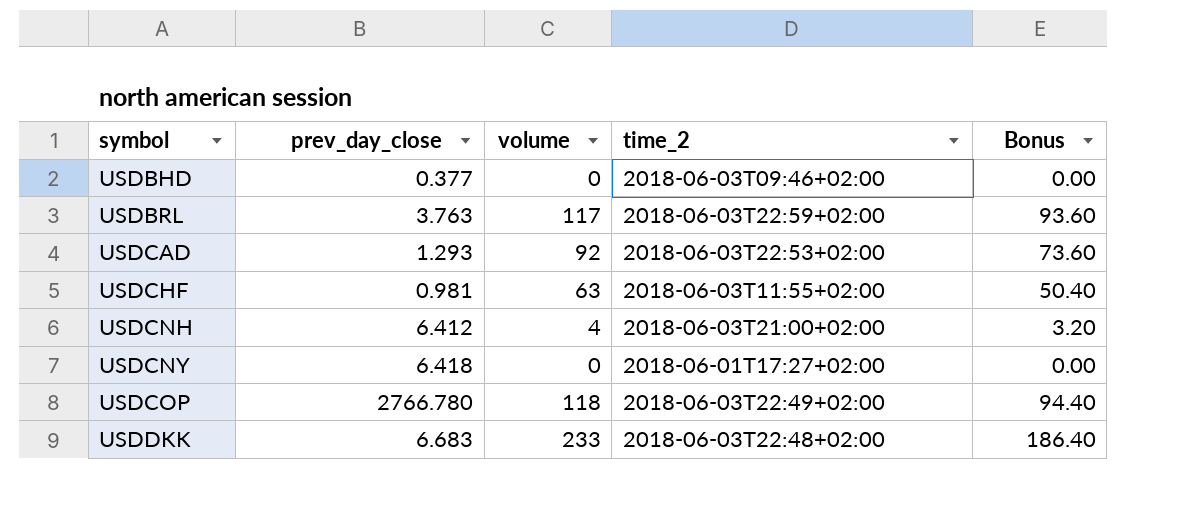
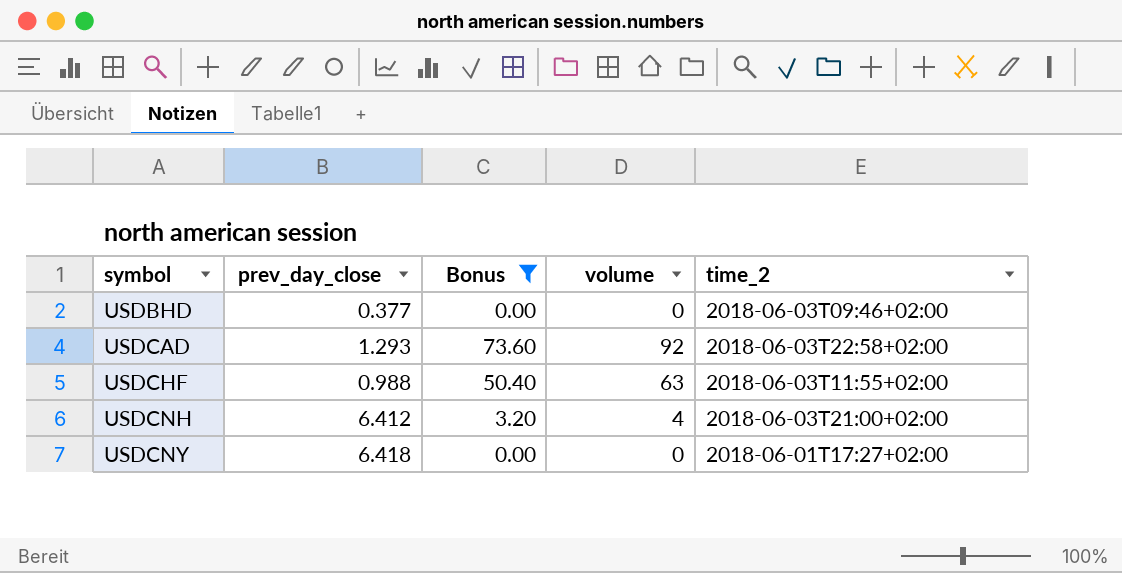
filter: none -> Bonus <= 73.60
column Bonus | position: 5 -> 3
USDCAD | time_2: 2018-06-03T22:53+02:00 -> 2018-06-03T22:58+02:00
USDCHF | prev_day_close: 0.981 -> 0.988

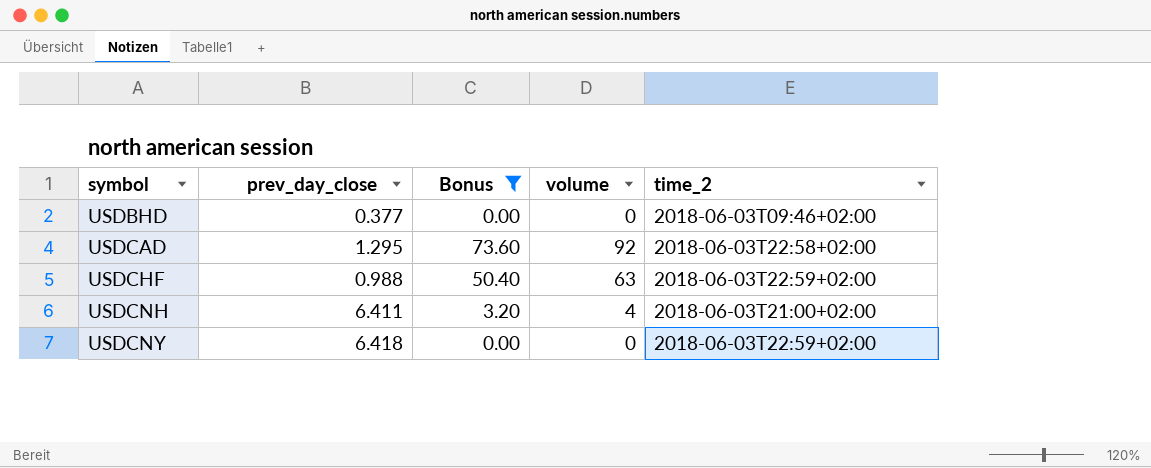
USDCAD | prev_day_close: 1.293 -> 1.295
USDCHF | time_2: 2018-06-03T11:55+02:00 -> 2018-06-03T22:59+02:00
USDCNH | prev_day_close: 6.412 -> 6.411
USDCNY | time_2: 2018-06-01T17:27+02:00 -> 2018-06-03T22:59+02:00

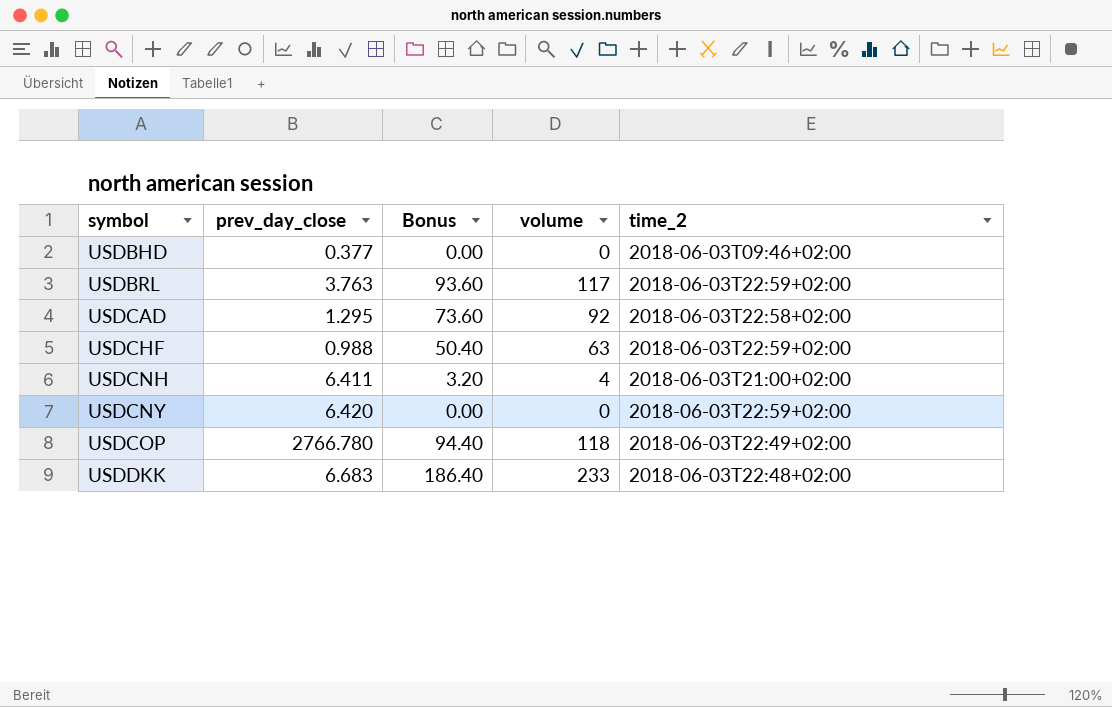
filter: Bonus <= 73.60 -> none
USDCNY | prev_day_close: 6.418 -> 6.420

